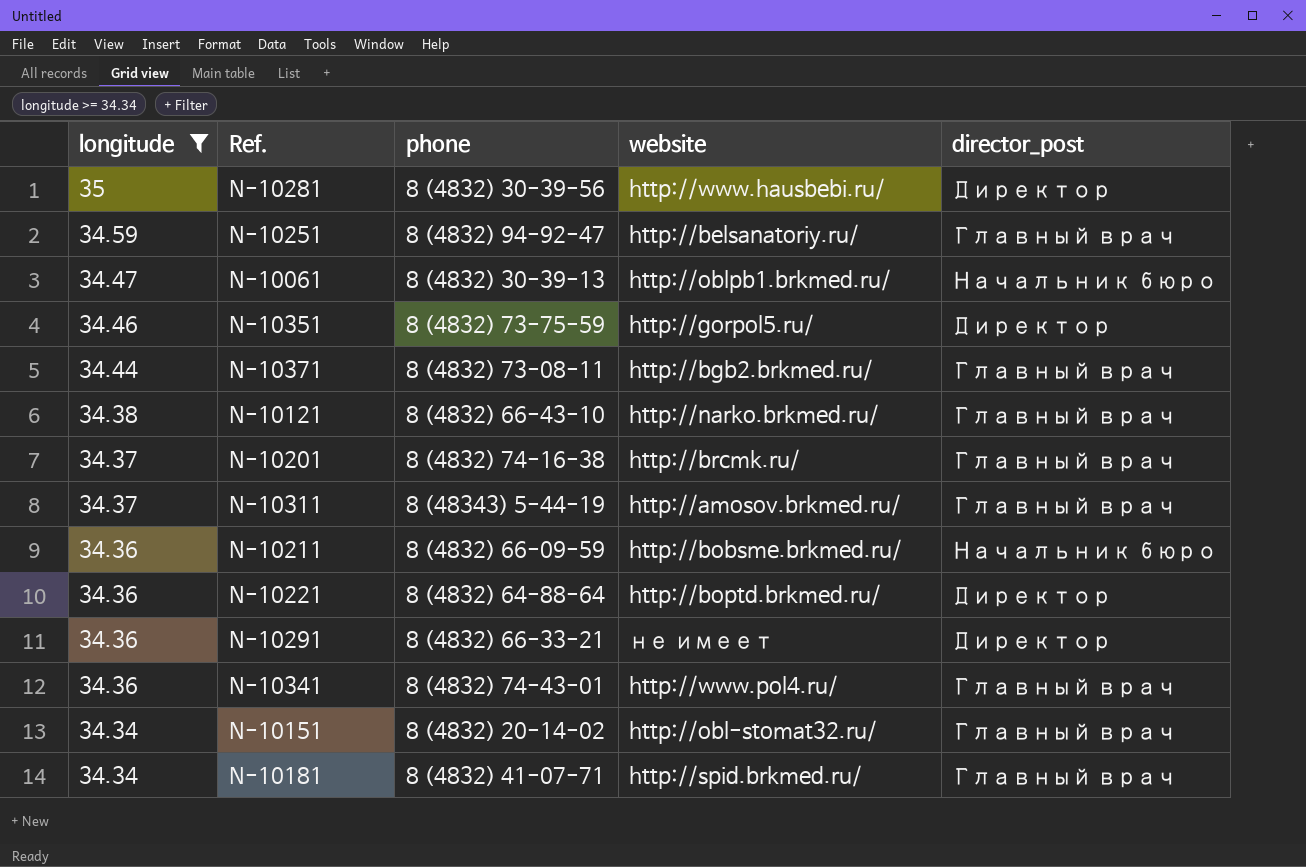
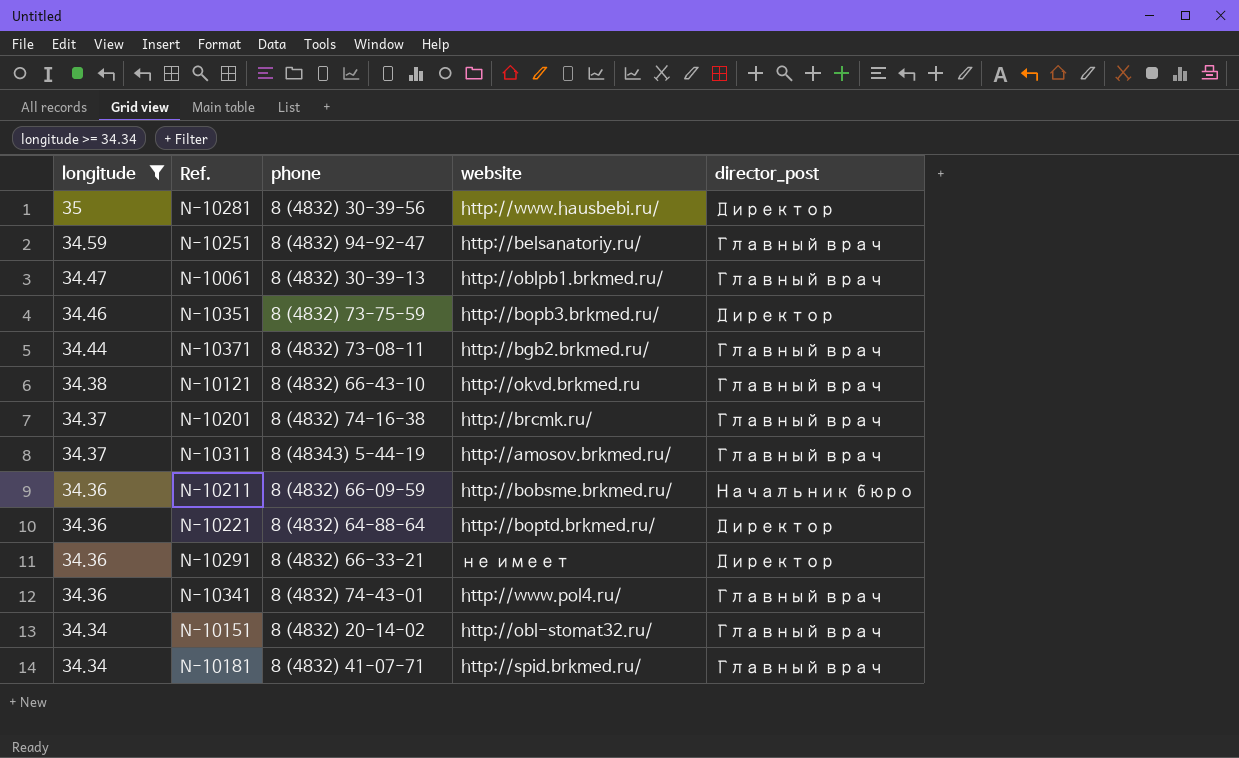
N-10061 | director_post: Начальник бюро -> Главный врач
N-10351 | website: http://gorpol5.ru/ -> http://bopb3.brkmed.ru/
N-10121 | website: http://narko.brkmed.ru/ -> http://okvd.brkmed.ru

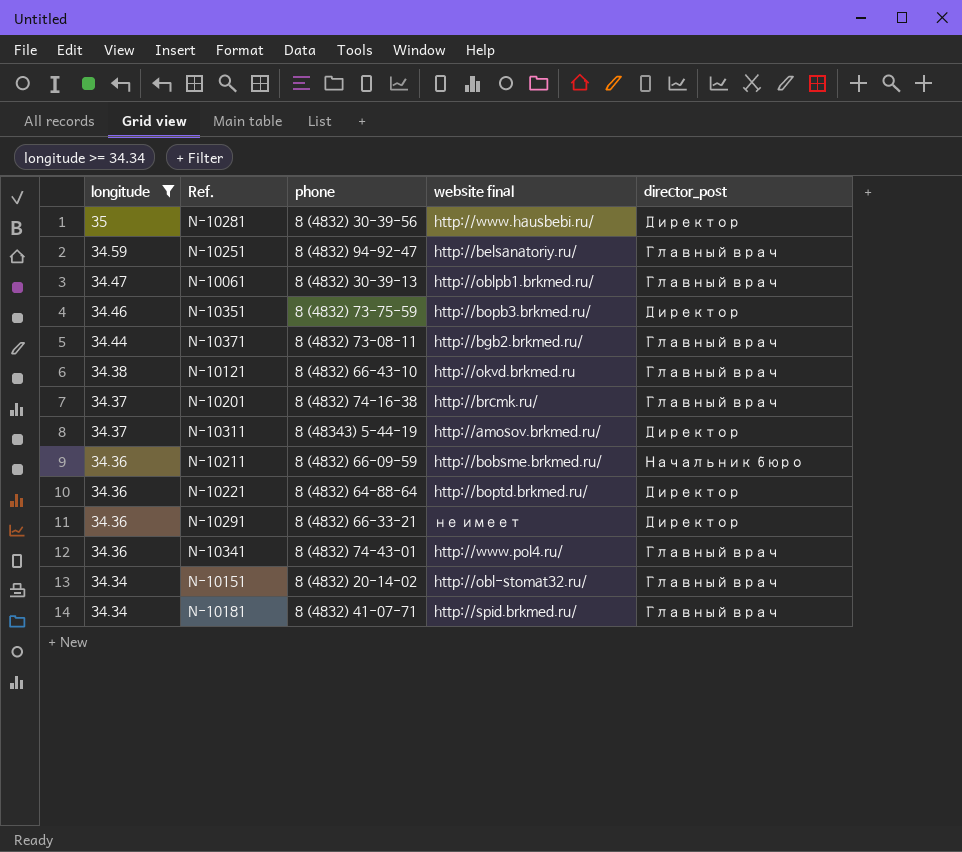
column name: website -> website final
N-10311 | director_post: Главный врач -> Директор

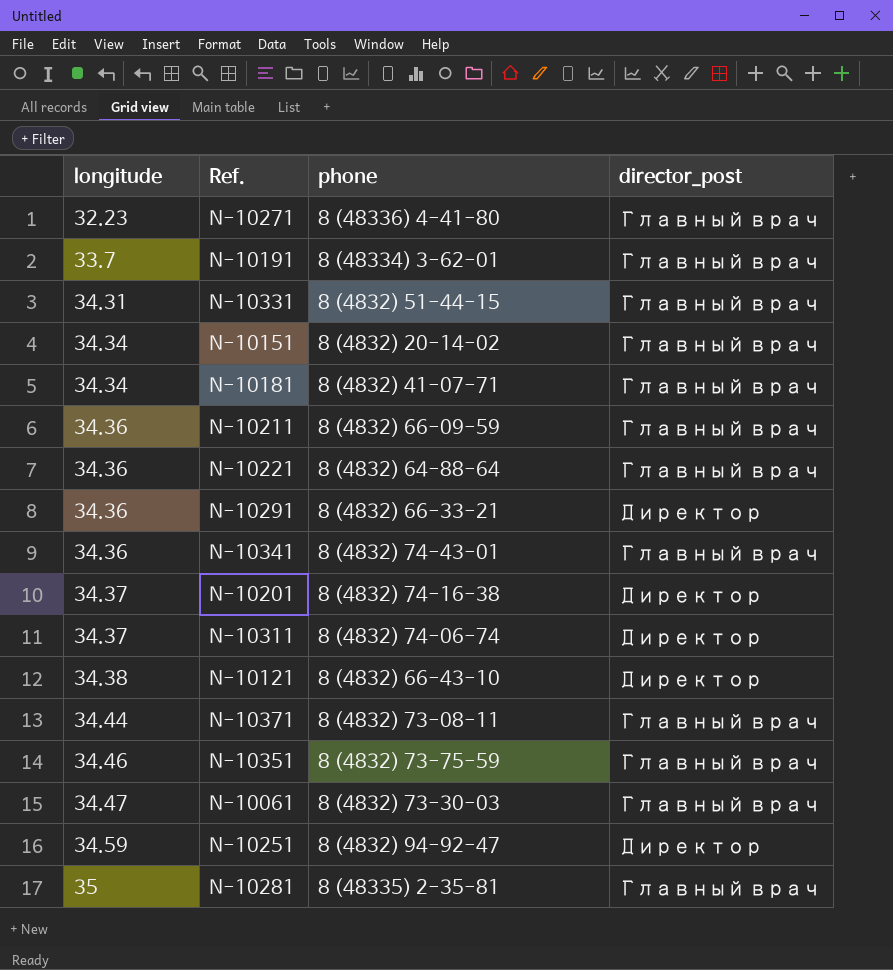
filter: longitude >= 34.34 -> none
row order: longitude descending -> longitude ascending
column website final | position: 4 -> none
N-10211 | director_post: Начальник бюро -> Главный врач
N-10221 | director_post: Директор -> Главный врач
N-10201 | director_post: Главный врач -> Директор
N-10311 | phone: 8 (48343) 5-44-19 -> 8 (4832) 74-06-74
N-10121 | director_post: Главный врач -> Директор
N-10351 | director_post: Директор -> Главный врач
N-10061 | phone: 8 (4832) 30-39-13 -> 8 (4832) 73-30-03
N-10251 | director_post: Главный врач -> Директор
N-10281 | phone: 8 (4832) 30-39-56 -> 8 (48335) 2-35-81
N-10281 | director_post: Директор -> Главный врач

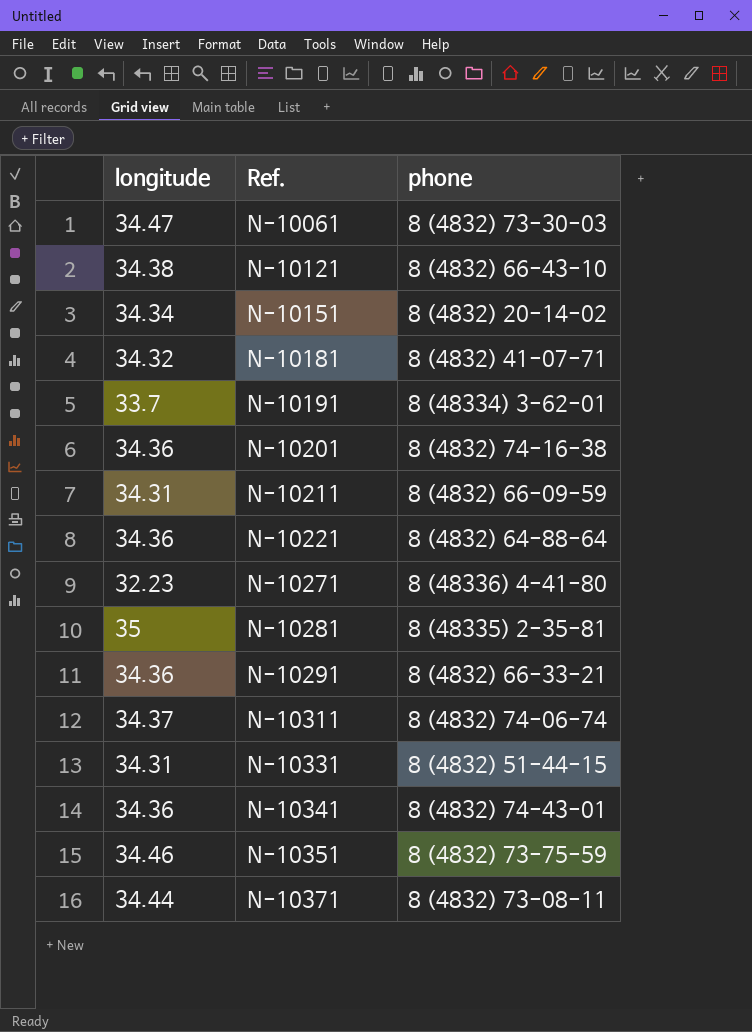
row order: longitude ascending -> Ref. ascending
column director_post | position: 4 -> none
row N-10251: 34.59 | 8 (4832) 94-92-47 | Директор -> none
N-10181 | longitude: 34.34 -> 34.32
N-10201 | longitude: 34.37 -> 34.36
N-10211 | longitude: 34.36 -> 34.31

